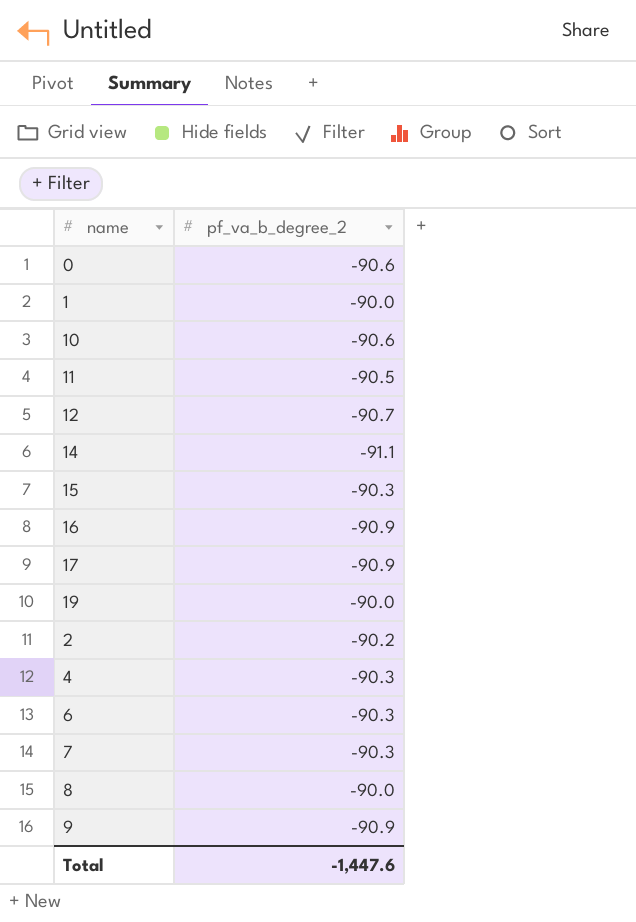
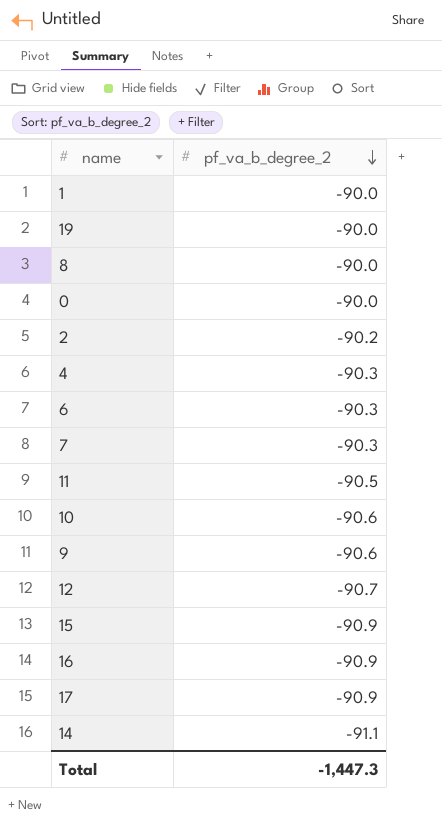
row order: none -> pf_va_b_degree_2 descending
0 | pf_va_b_degree_2: -90.6 -> -90.0
9 | pf_va_b_degree_2: -90.9 -> -90.6
15 | pf_va_b_degree_2: -90.3 -> -90.9
Total | pf_va_b_degree_2: -1,447.6 -> -1,447.3

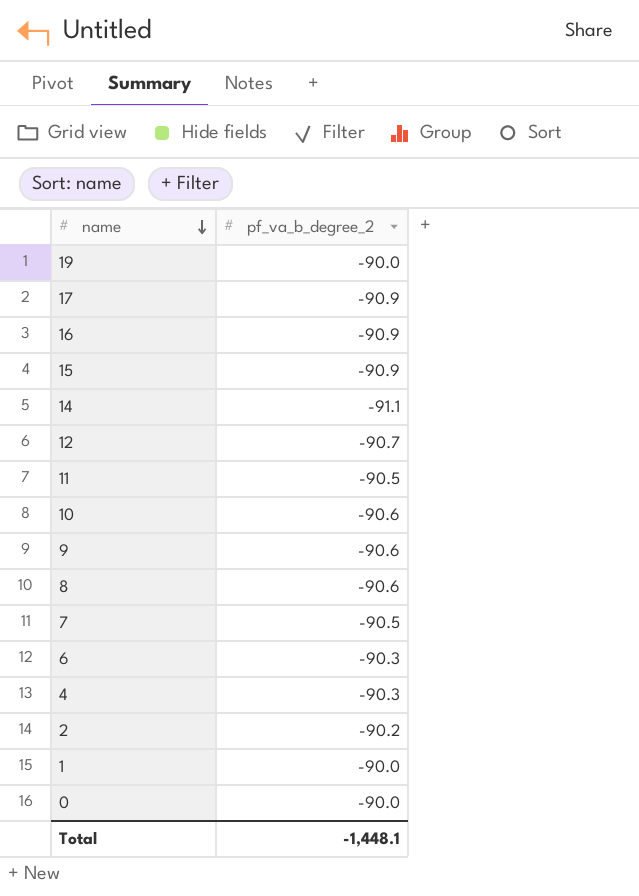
row order: pf_va_b_degree_2 descending -> name descending
8 | pf_va_b_degree_2: -90.0 -> -90.6
7 | pf_va_b_degree_2: -90.3 -> -90.5
Total | pf_va_b_degree_2: -1,447.3 -> -1,448.1

